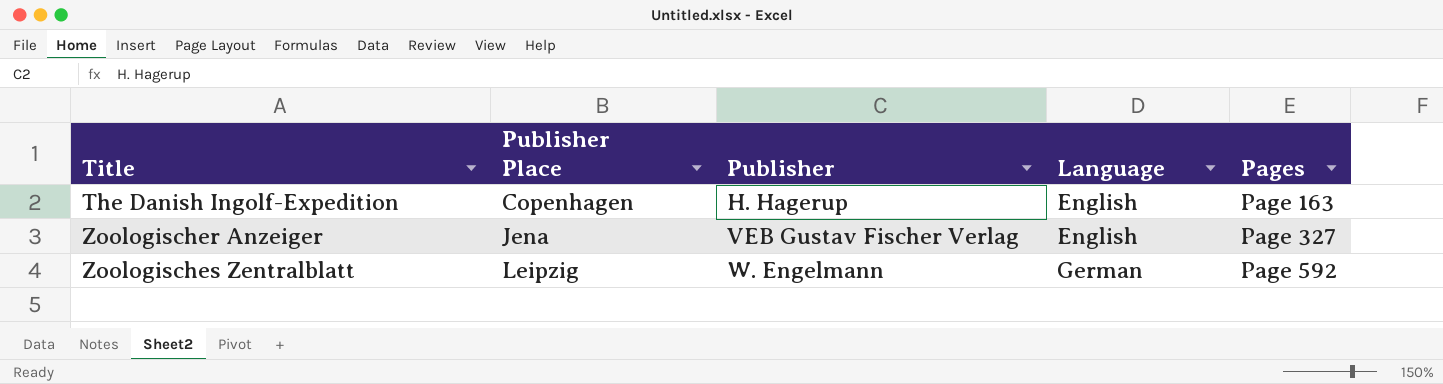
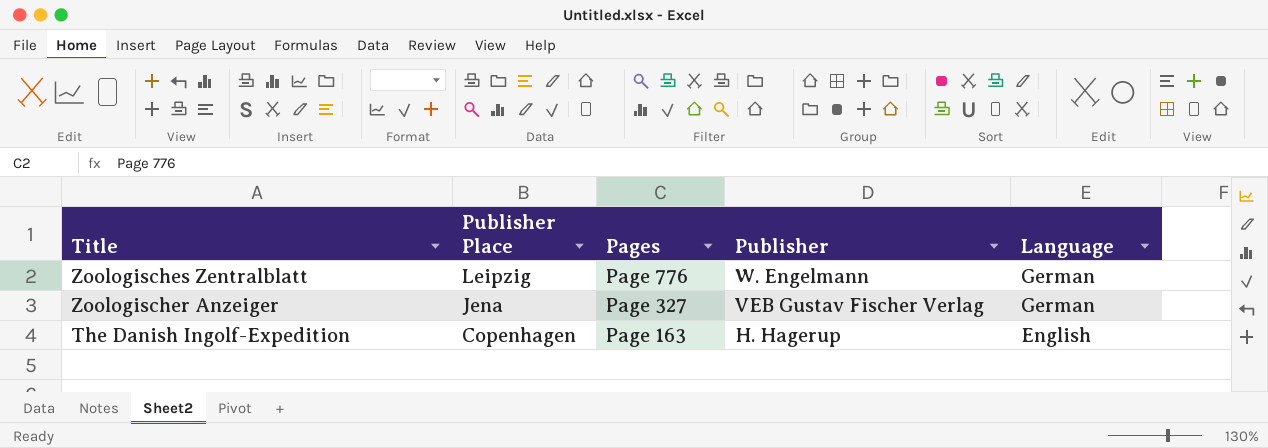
row order: Title ascending -> Title descending
column Pages | position: 5 -> 3
Zoologisches Zentralblatt | Pages: Page 592 -> Page 776
Zoologischer Anzeiger | Language: English -> German

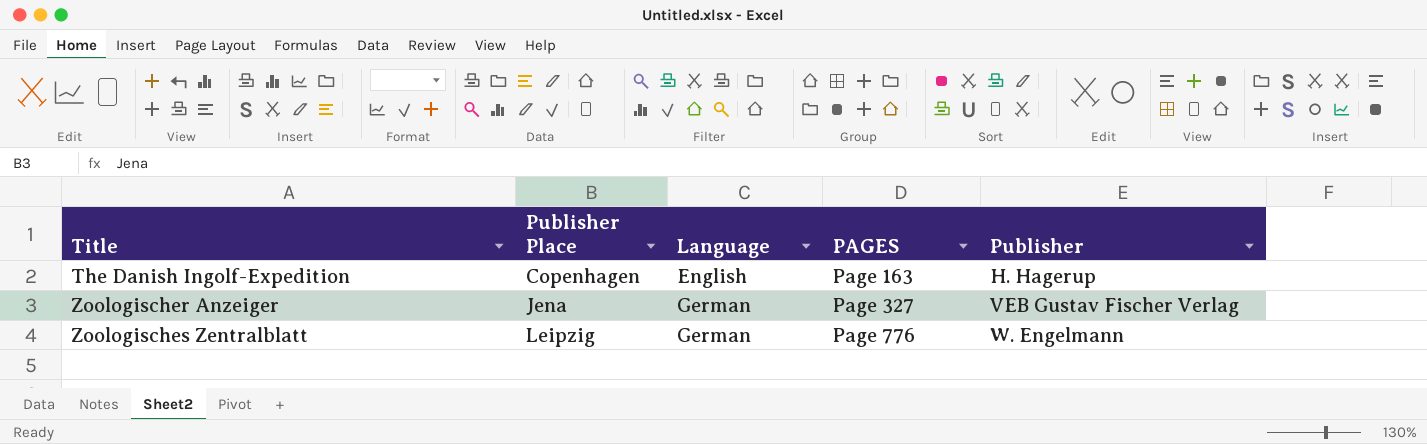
row order: Title descending -> Title ascending
column Language | position: 5 -> 3
column name: Pages -> PAGES

